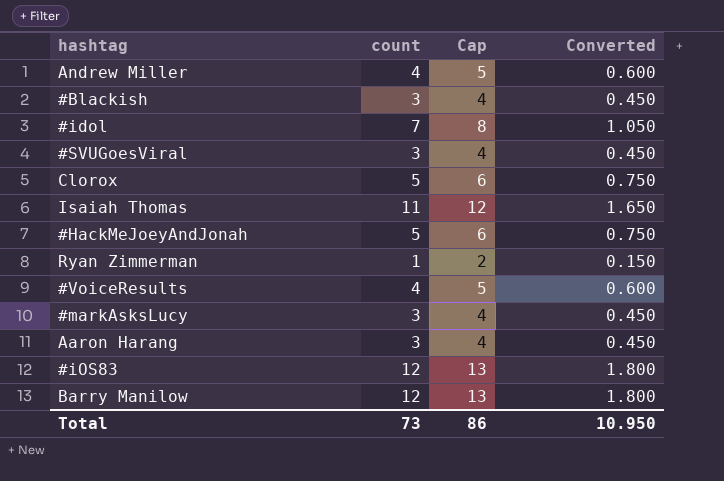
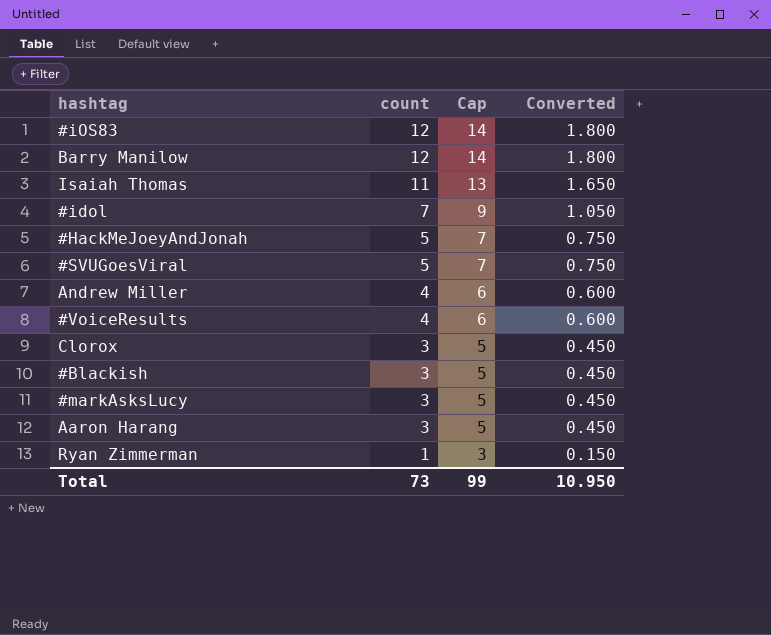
row order: none -> count descending
column Cap | formula: [count] + 1 -> [count] + 2
#SVUGoesViral | count: 3 -> 5
#SVUGoesViral | Converted: 0.450 -> 0.750
Clorox | count: 5 -> 3
Clorox | Converted: 0.750 -> 0.450
Total | Cap: 86 -> 99

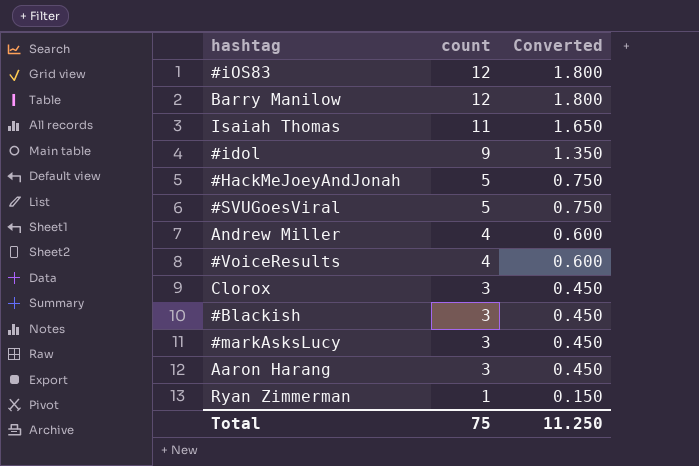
column Cap | formula: [count] + 2 -> none
#idol | count: 7 -> 9
#idol | Converted: 1.050 -> 1.350
Total | count: 73 -> 75
Total | Converted: 10.950 -> 11.250

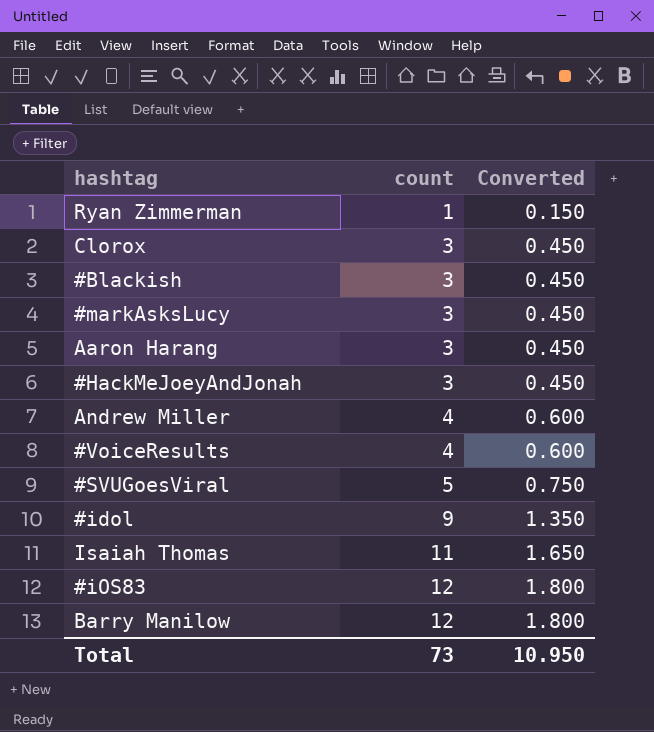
row order: count descending -> count ascending
#HackMeJoeyAndJonah | count: 5 -> 3
#HackMeJoeyAndJonah | Converted: 0.750 -> 0.450
Total | count: 75 -> 73
Total | Converted: 11.250 -> 10.950

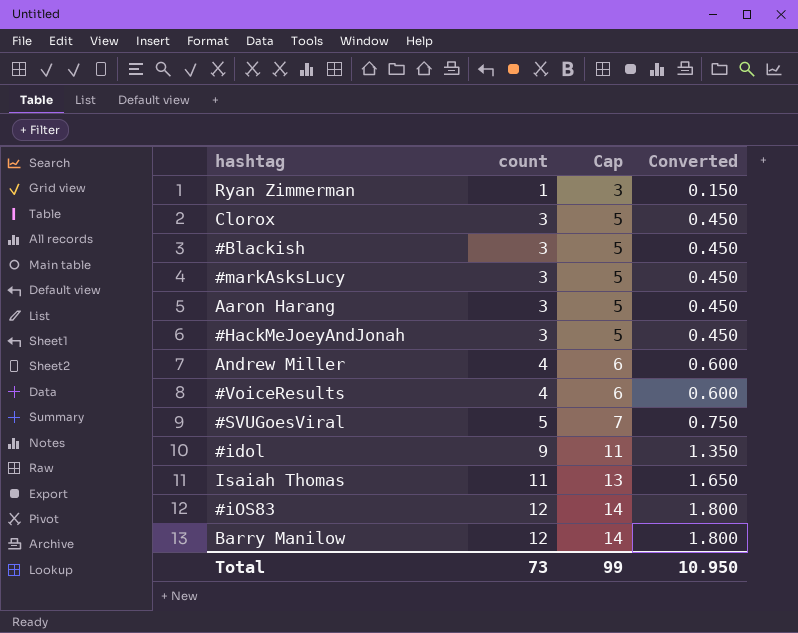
column Cap | formula: none -> [count] + 2

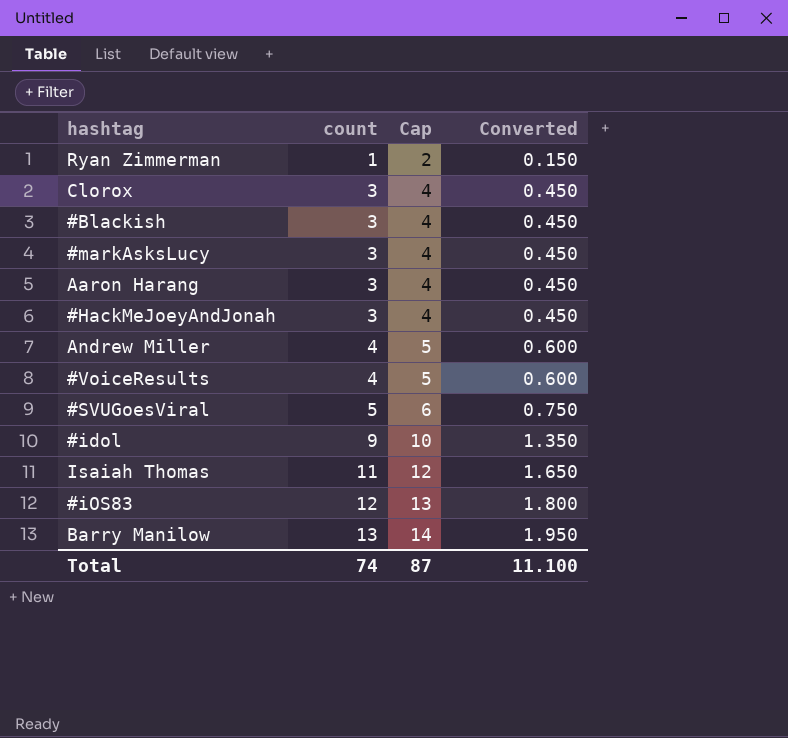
column Cap | formula: [count] + 2 -> [count] + 1
Barry Manilow | count: 12 -> 13
Barry Manilow | Converted: 1.800 -> 1.950
Total | count: 73 -> 74
Total | Cap: 99 -> 87
Total | Converted: 10.950 -> 11.100

